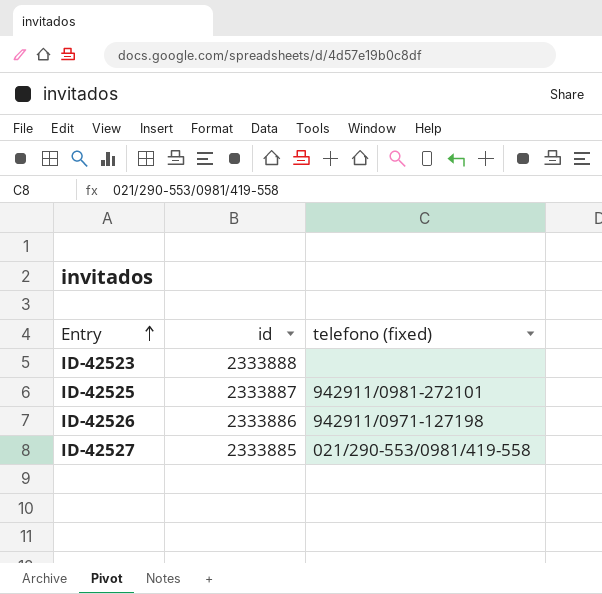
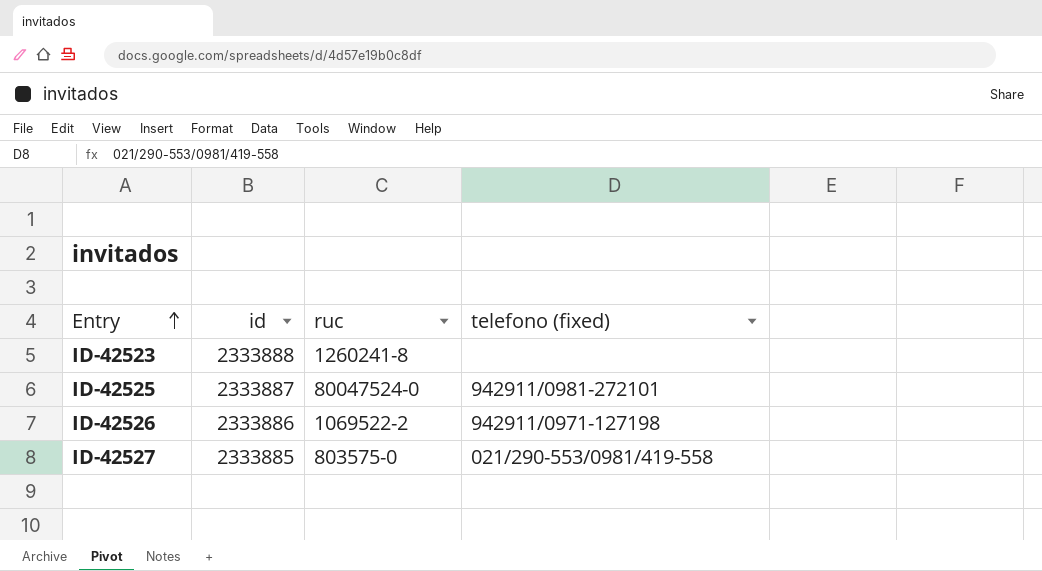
column ruc | position: none -> 3

